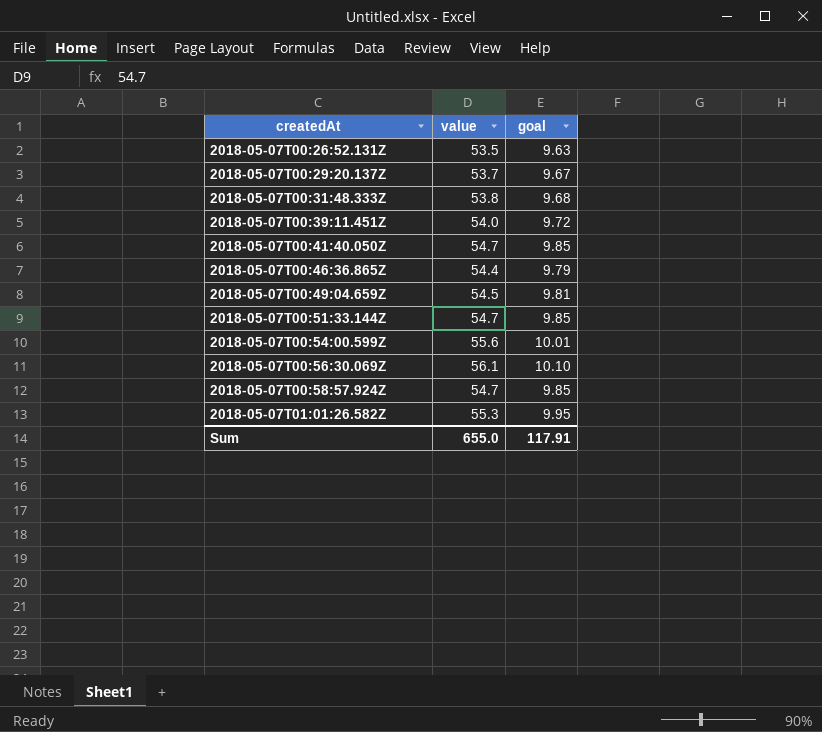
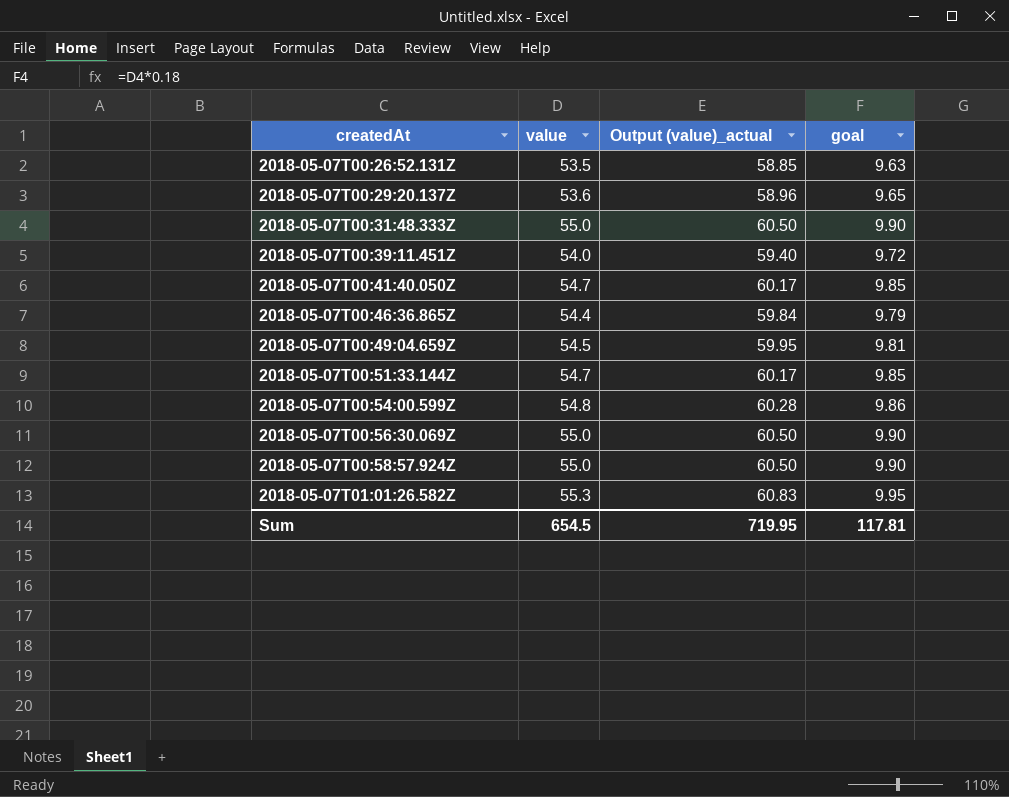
column Output (value)_actual | formula: none -> [value] * 1.1
2018-05-07T00:29:20.137Z | value: 53.7 -> 53.6
2018-05-07T00:29:20.137Z | goal: 9.67 -> 9.65
2018-05-07T00:31:48.333Z | value: 53.8 -> 55.0
2018-05-07T00:31:48.333Z | goal: 9.68 -> 9.90
2018-05-07T00:54:00.599Z | value: 55.6 -> 54.8
2018-05-07T00:54:00.599Z | goal: 10.01 -> 9.86
2018-05-07T00:56:30.069Z | value: 56.1 -> 55.0
2018-05-07T00:56:30.069Z | goal: 10.10 -> 9.90
2018-05-07T00:58:57.924Z | value: 54.7 -> 55.0
2018-05-07T00:58:57.924Z | goal: 9.85 -> 9.90
Sum | value: 655.0 -> 654.5
Sum | goal: 117.91 -> 117.81

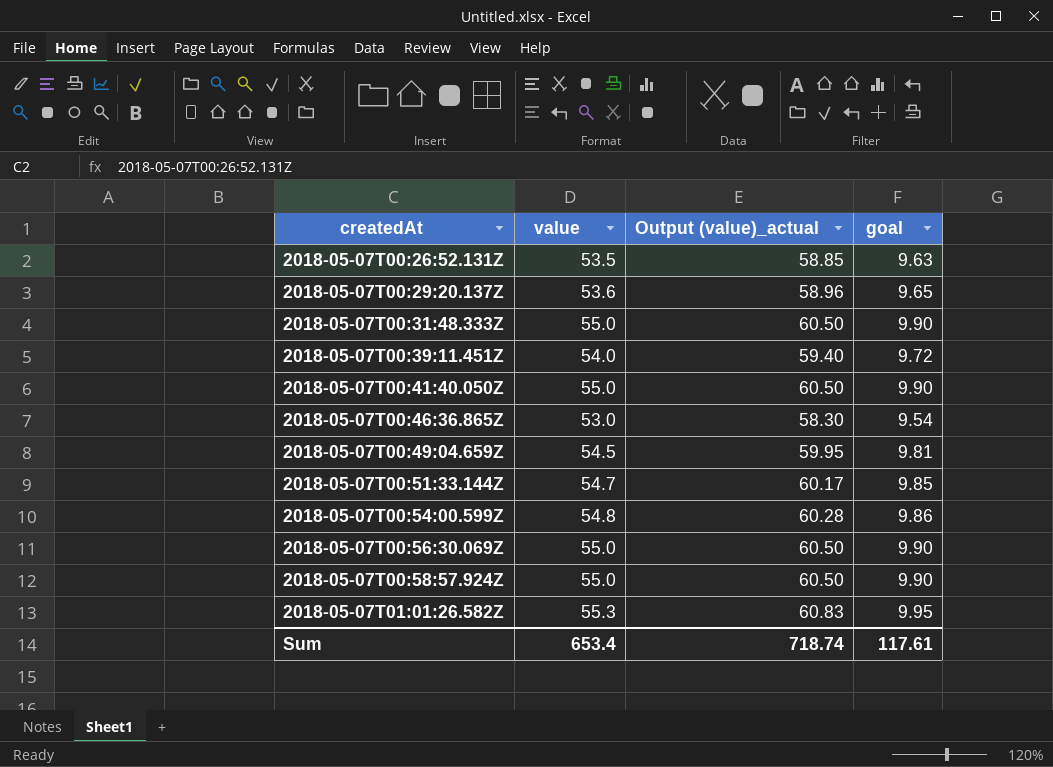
2018-05-07T00:41:40.050Z | value: 54.7 -> 55.0
2018-05-07T00:41:40.050Z | Output (value)_actual: 60.17 -> 60.50
2018-05-07T00:41:40.050Z | goal: 9.85 -> 9.90
2018-05-07T00:46:36.865Z | value: 54.4 -> 53.0
2018-05-07T00:46:36.865Z | Output (value)_actual: 59.84 -> 58.30
2018-05-07T00:46:36.865Z | goal: 9.79 -> 9.54
Sum | value: 654.5 -> 653.4
Sum | Output (value)_actual: 719.95 -> 718.74
Sum | goal: 117.81 -> 117.61

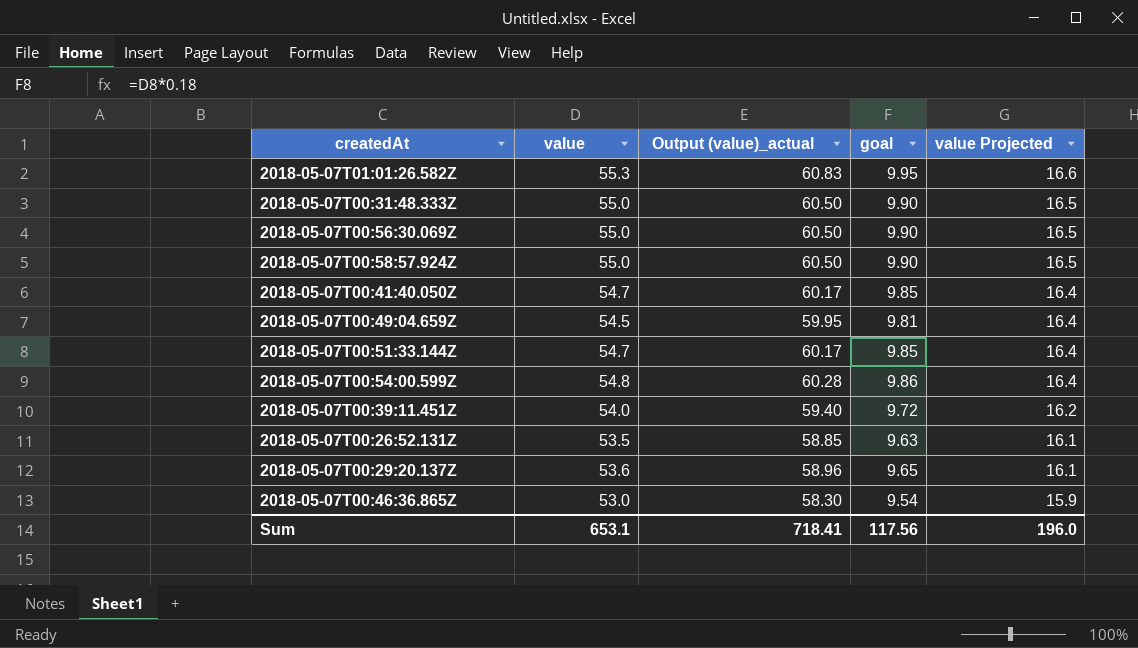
row order: createdAt ascending -> value Projected descending
column value Projected | formula: none -> [value] * 0.3
2018-05-07T00:41:40.050Z | value: 55.0 -> 54.7
2018-05-07T00:41:40.050Z | Output (value)_actual: 60.50 -> 60.17
2018-05-07T00:41:40.050Z | goal: 9.90 -> 9.85
Sum | value: 653.4 -> 653.1
Sum | Output (value)_actual: 718.74 -> 718.41
Sum | goal: 117.61 -> 117.56

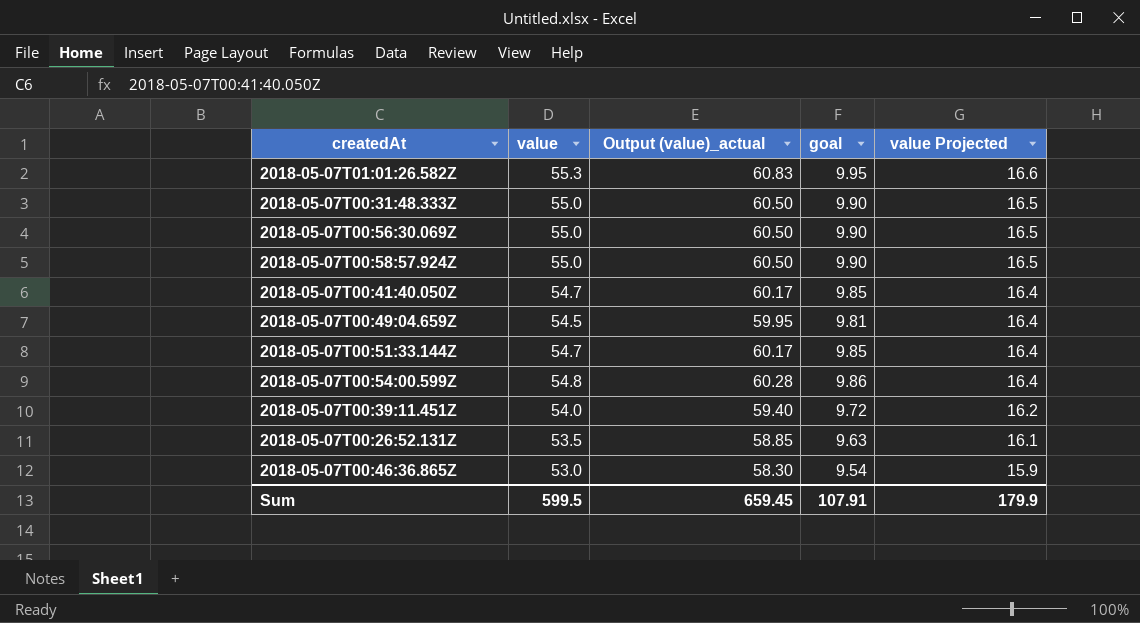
row 2018-05-07T00:29:20.137Z: 53.6 | 58.96 | 9.65 | 16.1 -> none
Sum | value: 653.1 -> 599.5
Sum | Output (value)_actual: 718.41 -> 659.45
Sum | goal: 117.56 -> 107.91
Sum | value Projected: 196.0 -> 179.9

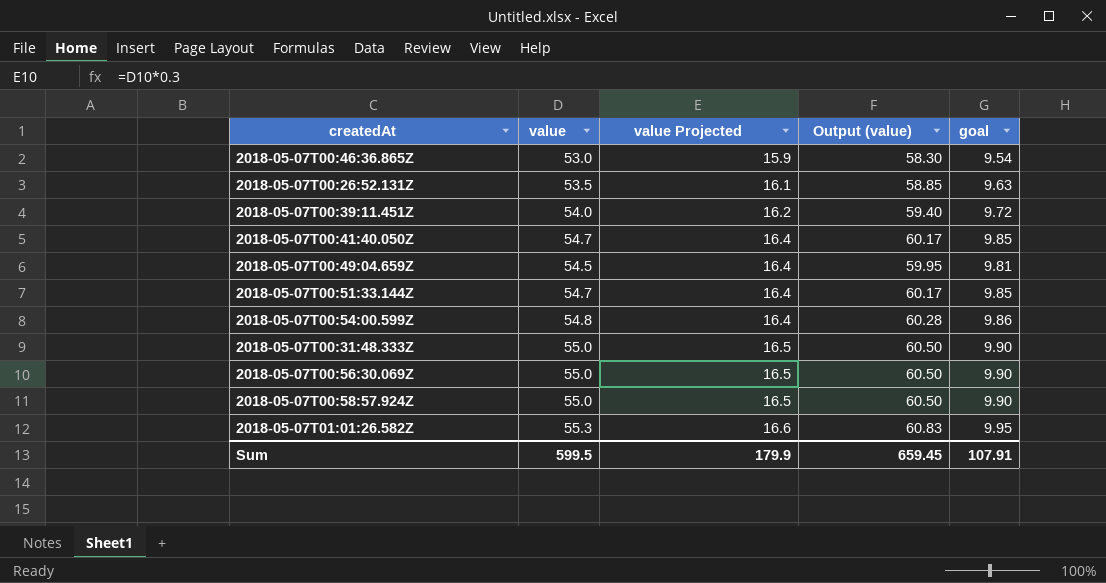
row order: value Projected descending -> value Projected ascending
column value Projected | position: 5 -> 3
column name: Output (value)_actual -> Output (value)

